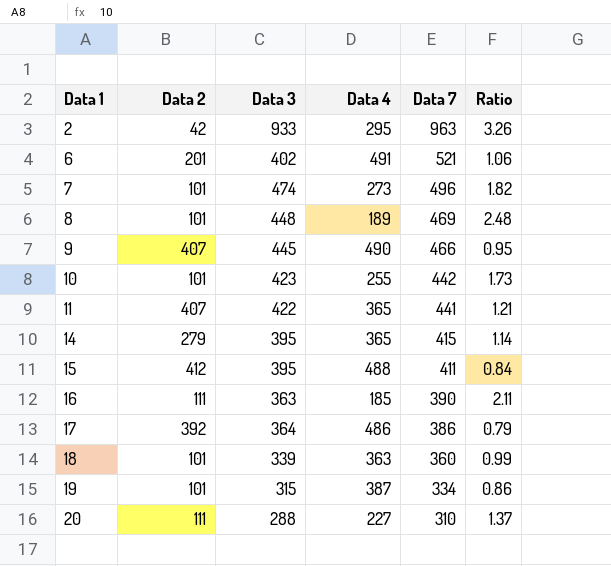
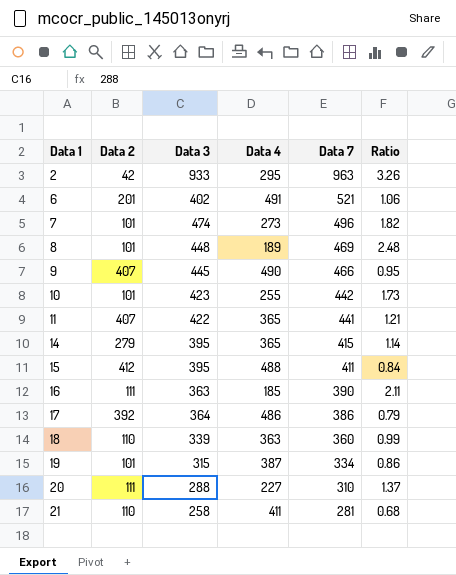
18 | Data 2: 101 -> 110
row 21: none -> 110 | 258 | 411 | 281 | 0.68

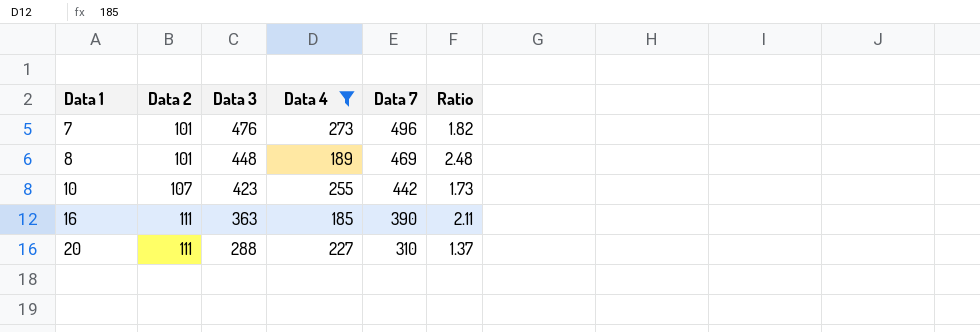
filter: none -> Data 4 <= 273
7 | Data 3: 474 -> 476
10 | Data 2: 101 -> 107

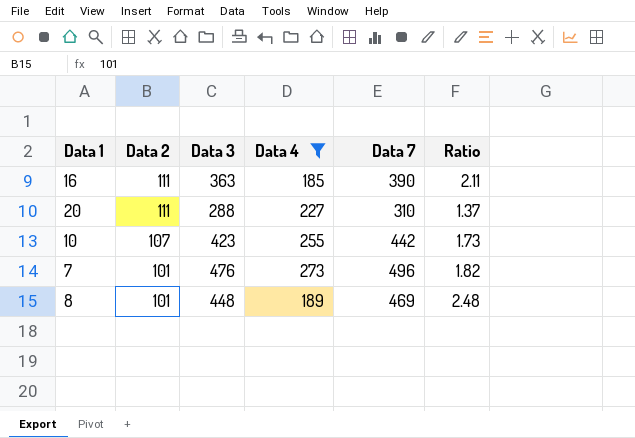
row order: Data 1 ascending -> Data 2 descending

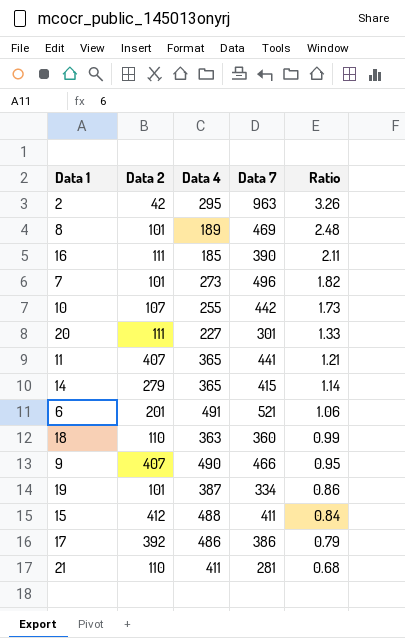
filter: Data 4 <= 273 -> none
row order: Data 2 descending -> Ratio descending
column Data 3 | position: 3 -> none
20 | Data 7: 310 -> 301
20 | Ratio: 1.37 -> 1.33

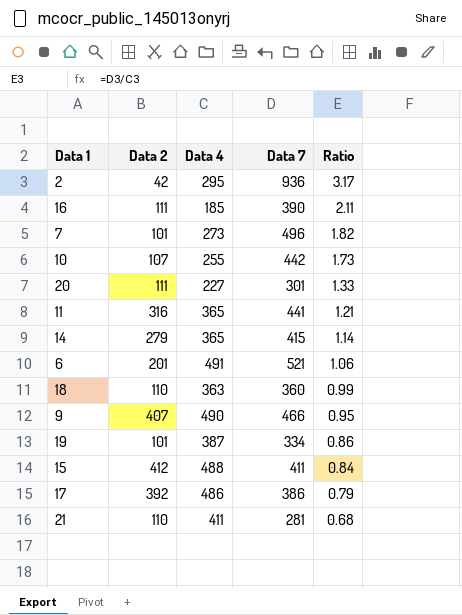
row 8: 101 | 189 | 469 | 2.48 -> none
2 | Data 7: 963 -> 936
2 | Ratio: 3.26 -> 3.17
11 | Data 2: 407 -> 316

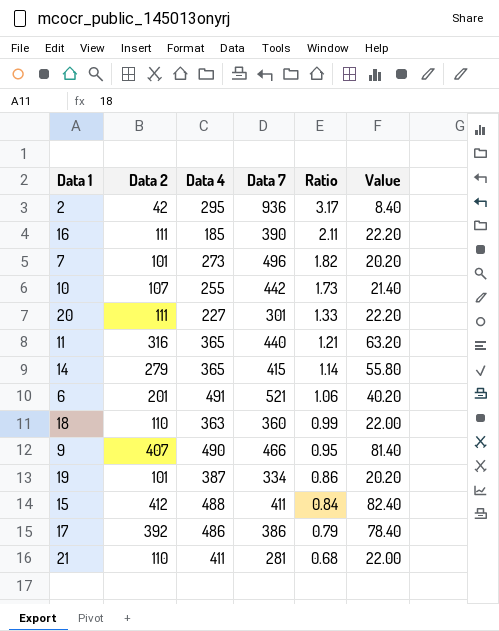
column Value | formula: none -> [Data 2] * 0.2
11 | Data 7: 441 -> 440

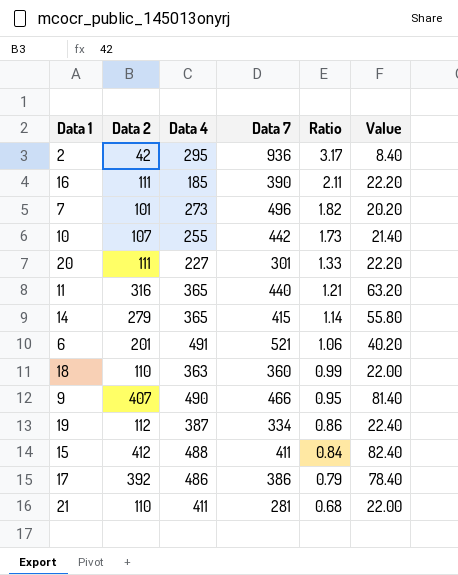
19 | Data 2: 101 -> 112
19 | Value: 20.20 -> 22.40

